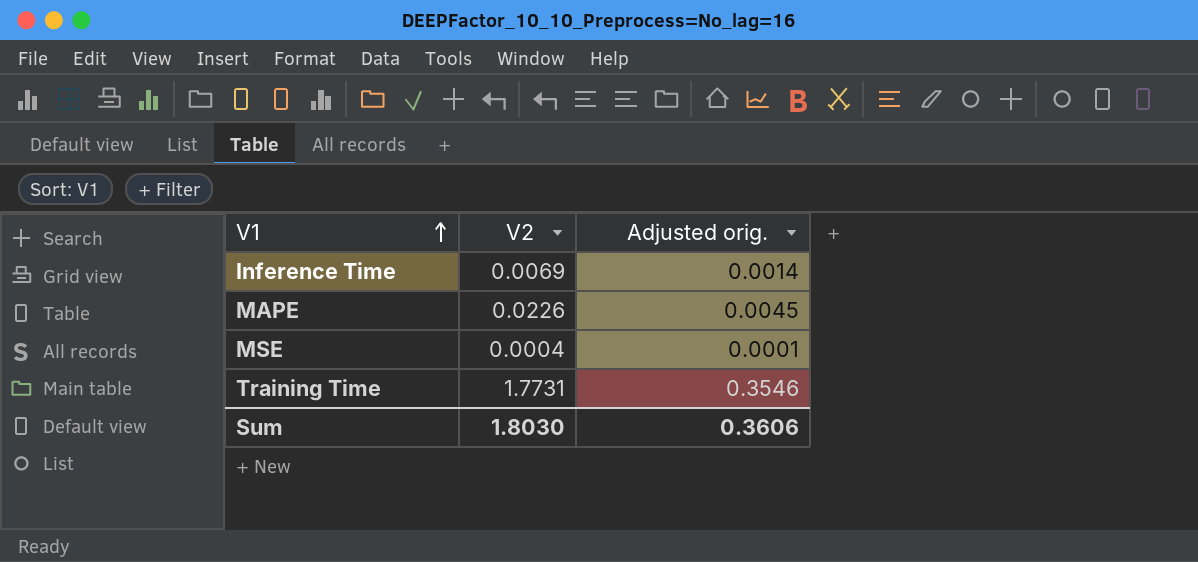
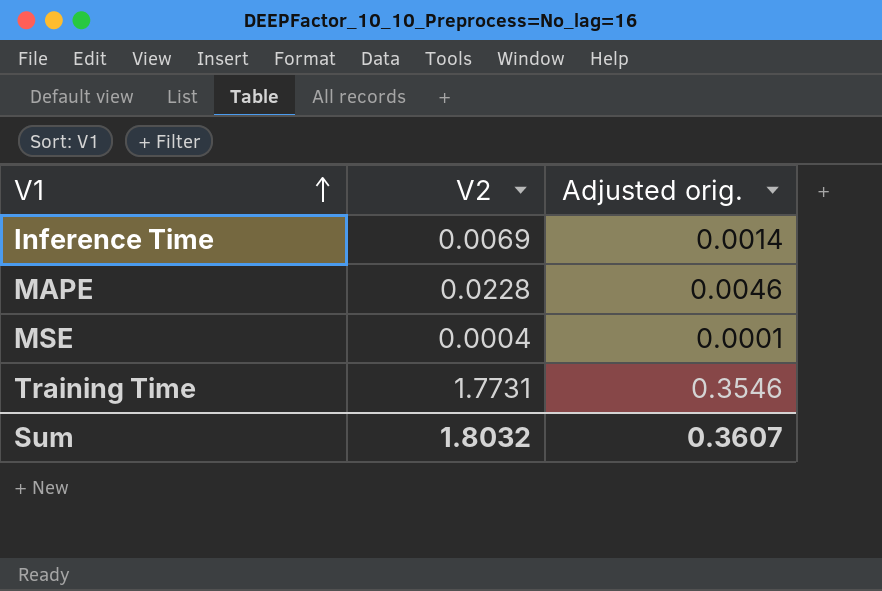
MAPE | V2: 0.0226 -> 0.0228
MAPE | Adjusted orig.: 0.0045 -> 0.0046
Sum | V2: 1.8030 -> 1.8032
Sum | Adjusted orig.: 0.3606 -> 0.3607

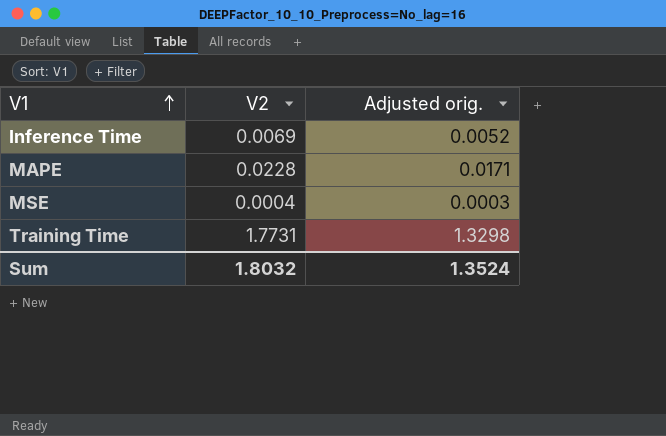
column Adjusted orig. | formula: [V2] * 0.2 -> [V2] * 0.75
Sum | Adjusted orig.: 0.3607 -> 1.3524

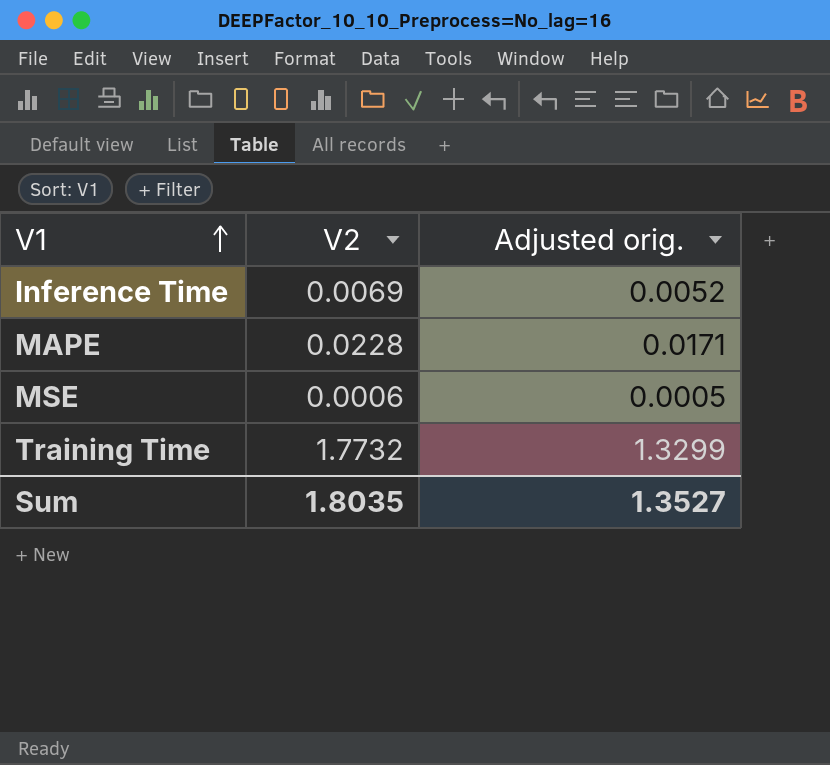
MSE | V2: 0.0004 -> 0.0006
MSE | Adjusted orig.: 0.0003 -> 0.0005
Training Time | V2: 1.7731 -> 1.7732
Training Time | Adjusted orig.: 1.3298 -> 1.3299
Sum | V2: 1.8032 -> 1.8035
Sum | Adjusted orig.: 1.3524 -> 1.3527

